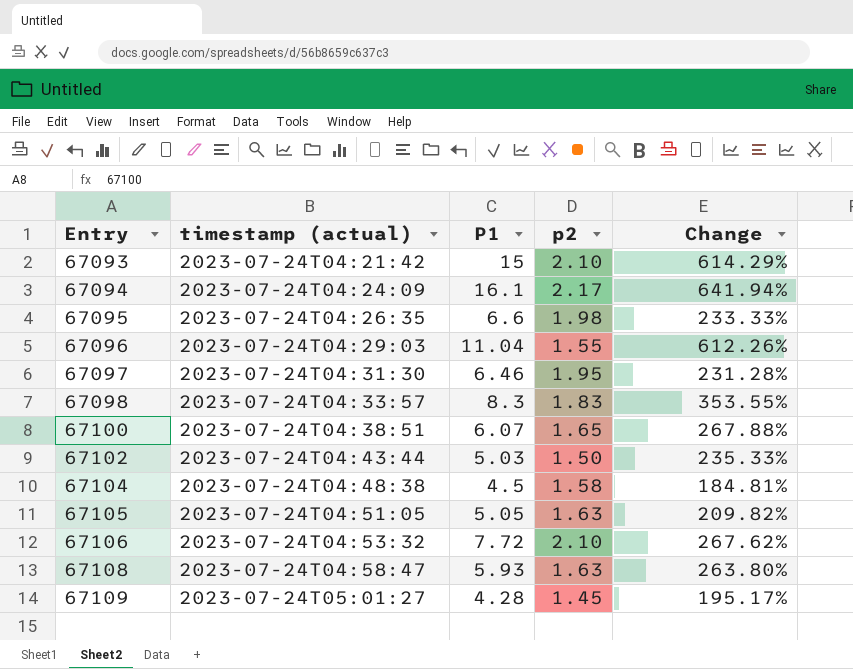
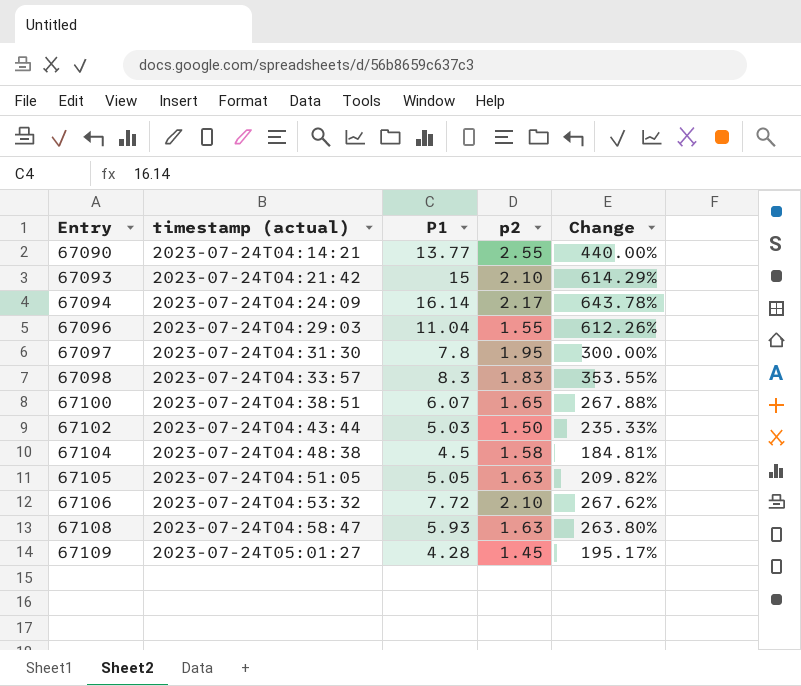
row 67095: 2023-07-24T04:26:35 | 6.6 | 1.98 | 233.33% -> none
row 67090: none -> 2023-07-24T04:14:21 | 13.77 | 2.55 | 440.00%
67094 | P1: 16.1 -> 16.14
67094 | Change: 641.94% -> 643.78%
67097 | P1: 6.46 -> 7.8
67097 | Change: 231.28% -> 300.00%

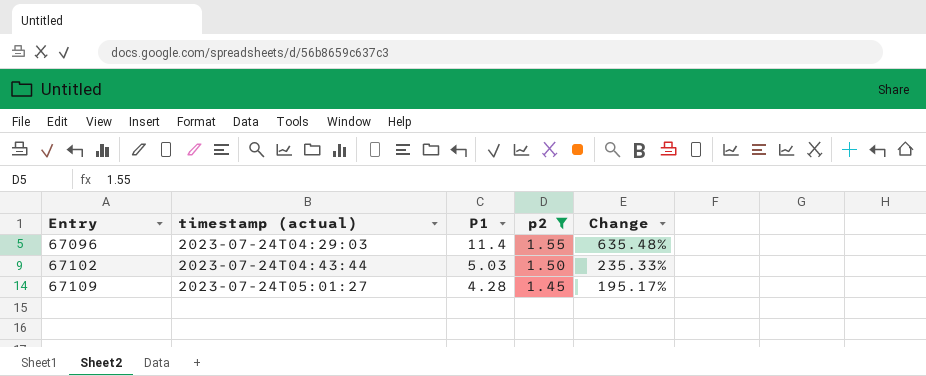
filter: none -> p2 <= 1.55
67096 | P1: 11.04 -> 11.4
67096 | Change: 612.26% -> 635.48%

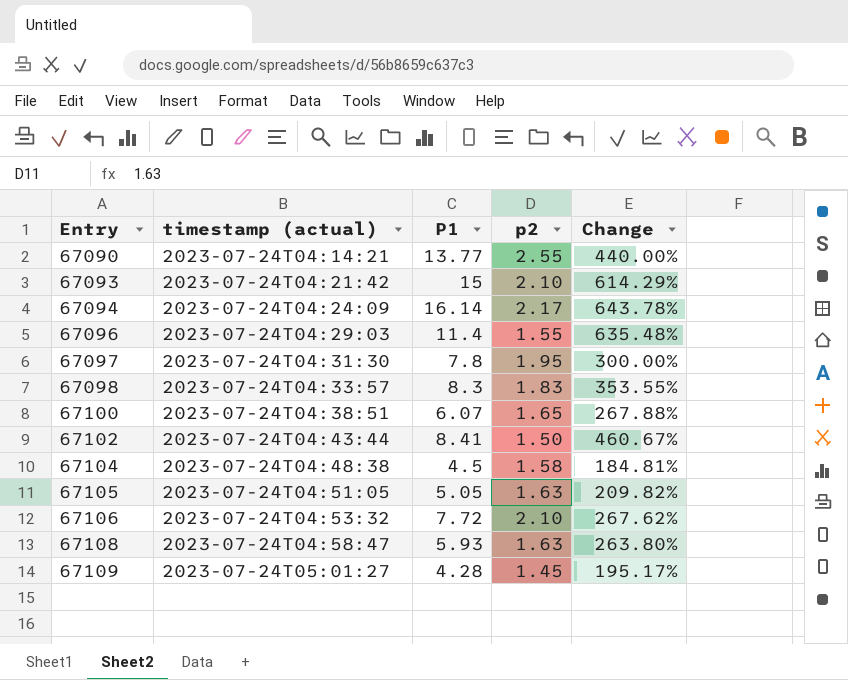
filter: p2 <= 1.55 -> none
67102 | P1: 5.03 -> 8.41
67102 | Change: 235.33% -> 460.67%

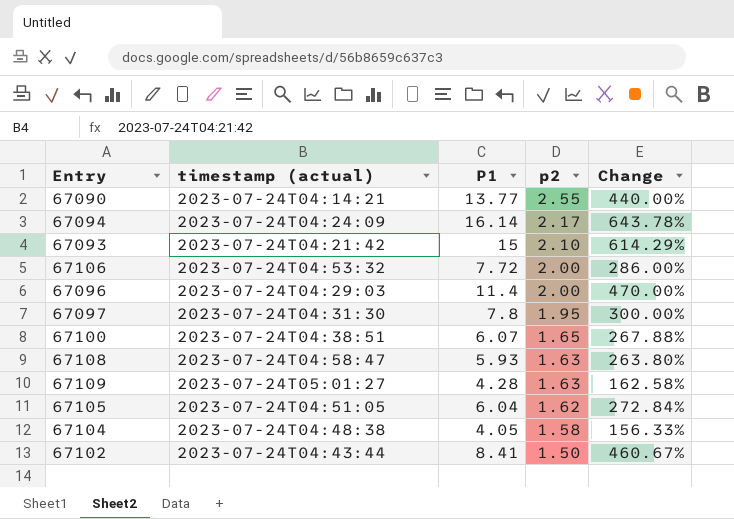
row order: Entry ascending -> p2 descending
row 67098: 2023-07-24T04:33:57 | 8.3 | 1.83 | 353.55% -> none
67106 | p2: 2.10 -> 2.00
67106 | Change: 267.62% -> 286.00%
67096 | p2: 1.55 -> 2.00
67096 | Change: 635.48% -> 470.00%
67109 | p2: 1.45 -> 1.63
67109 | Change: 195.17% -> 162.58%
67105 | P1: 5.05 -> 6.04
67105 | p2: 1.63 -> 1.62
67105 | Change: 209.82% -> 272.84%
67104 | P1: 4.5 -> 4.05
67104 | Change: 184.81% -> 156.33%

